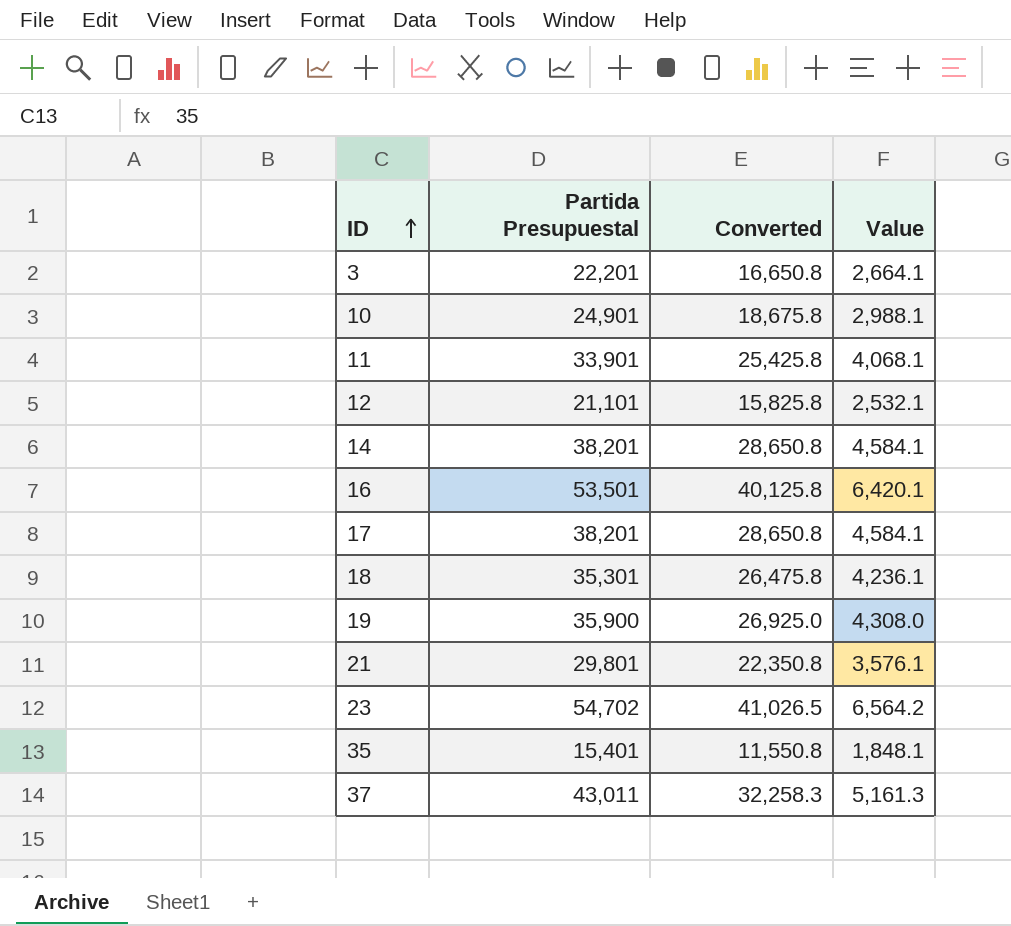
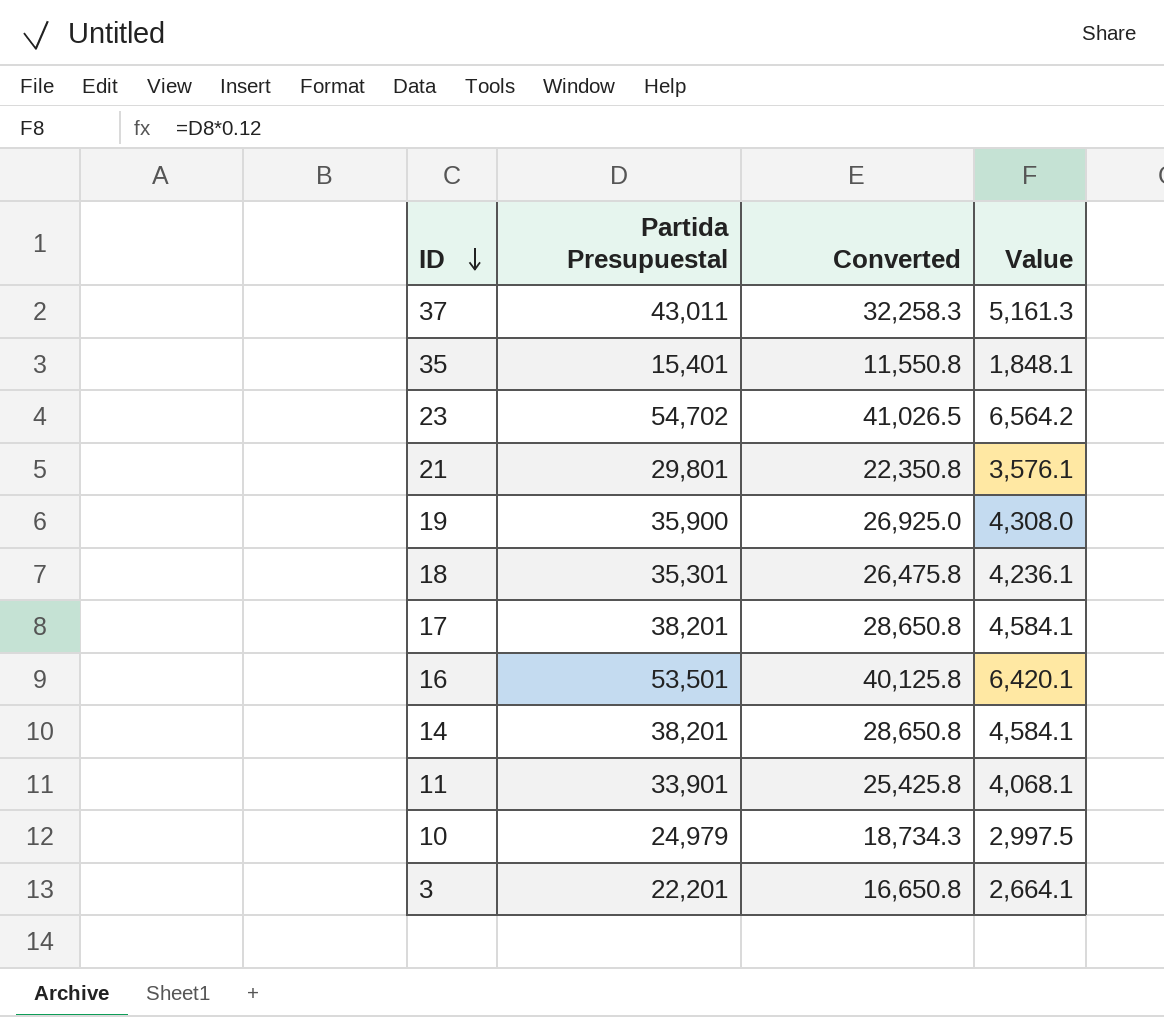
row order: ID ascending -> ID descending
row 12: 21,101 | 15,825.8 | 2,532.1 -> none
10 | Partida Presupuestal: 24,901 -> 24,979
10 | Converted: 18,675.8 -> 18,734.3
10 | Value: 2,988.1 -> 2,997.5

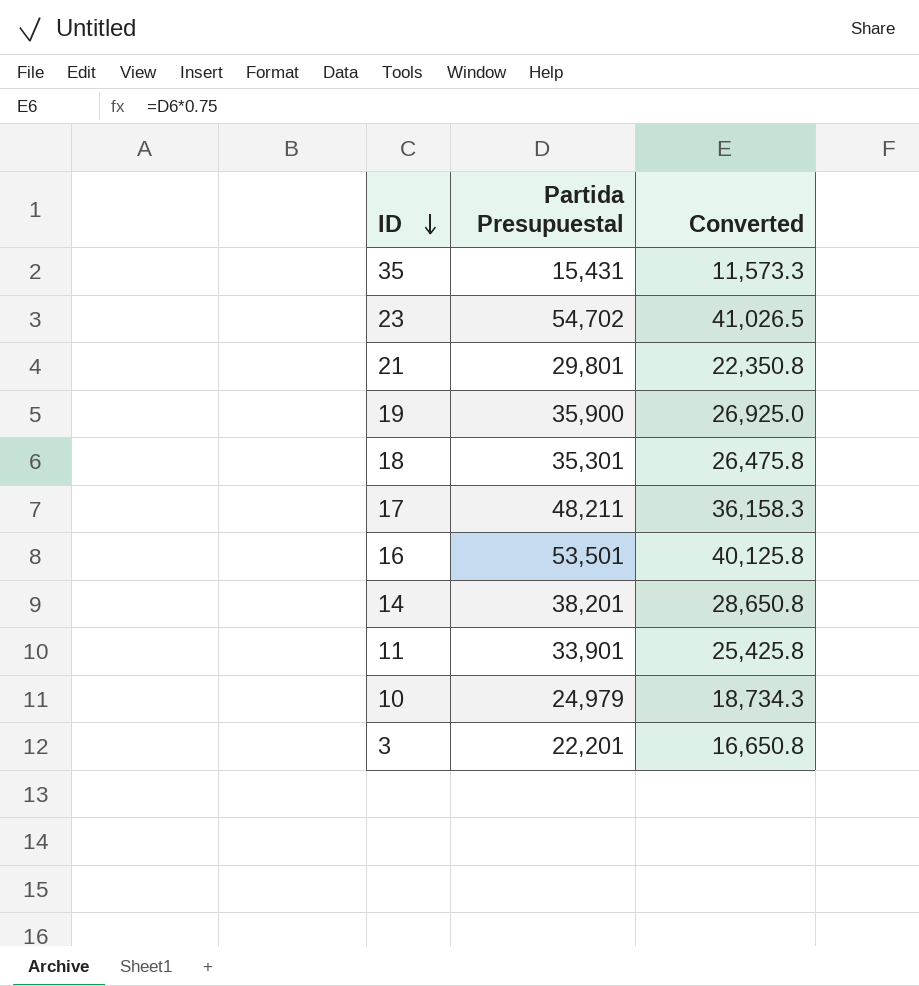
column Value | formula: [Partida Presupuestal] * 0.12 -> none
row 37: 43,011 | 32,258.3 | 5,161.3 -> none
35 | Partida Presupuestal: 15,401 -> 15,431
35 | Converted: 11,550.8 -> 11,573.3
17 | Partida Presupuestal: 38,201 -> 48,211
17 | Converted: 28,650.8 -> 36,158.3

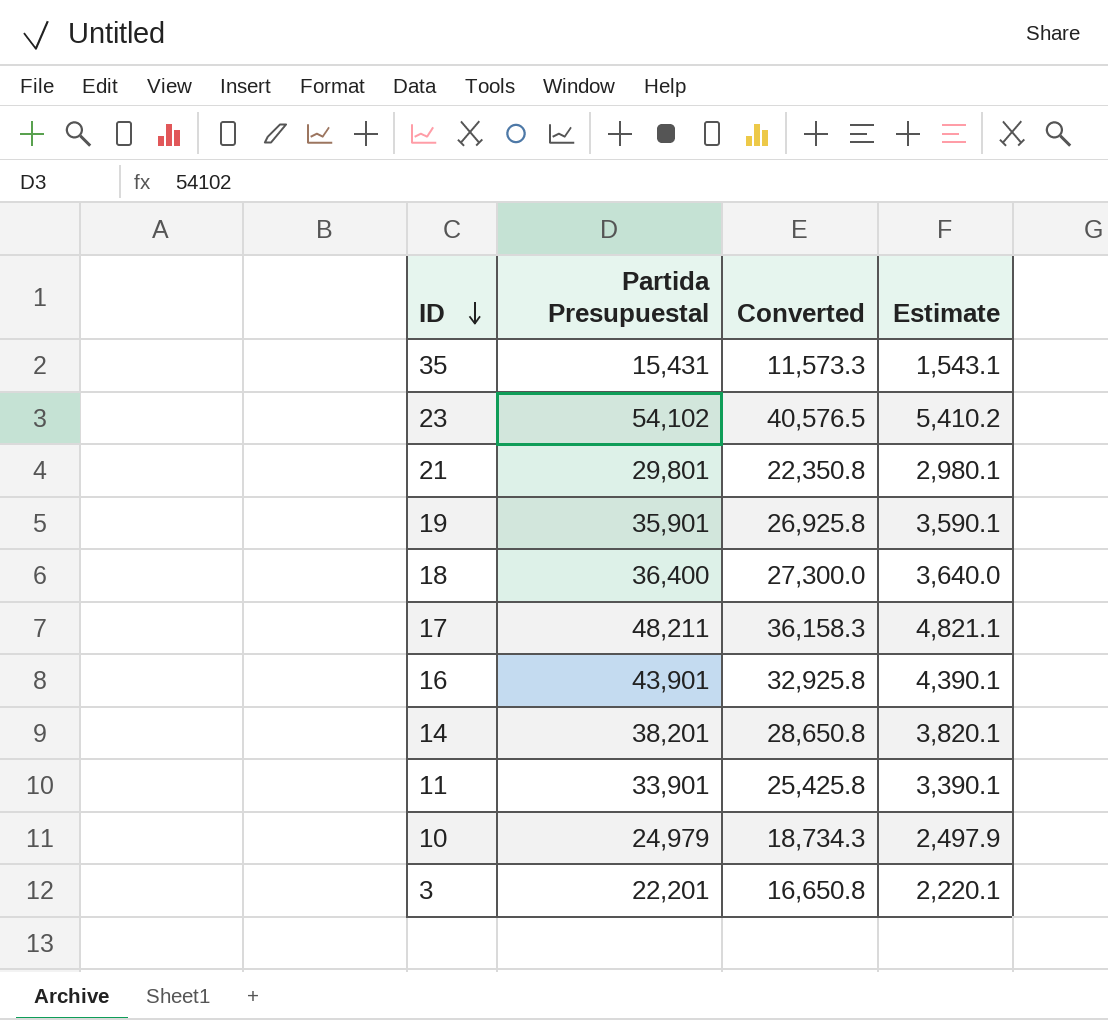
column Estimate | formula: none -> [Partida Presupuestal] * 0.1
23 | Partida Presupuestal: 54,702 -> 54,102
23 | Converted: 41,026.5 -> 40,576.5
19 | Partida Presupuestal: 35,900 -> 35,901
19 | Converted: 26,925.0 -> 26,925.8
18 | Partida Presupuestal: 35,301 -> 36,400
18 | Converted: 26,475.8 -> 27,300.0
16 | Partida Presupuestal: 53,501 -> 43,901
16 | Converted: 40,125.8 -> 32,925.8

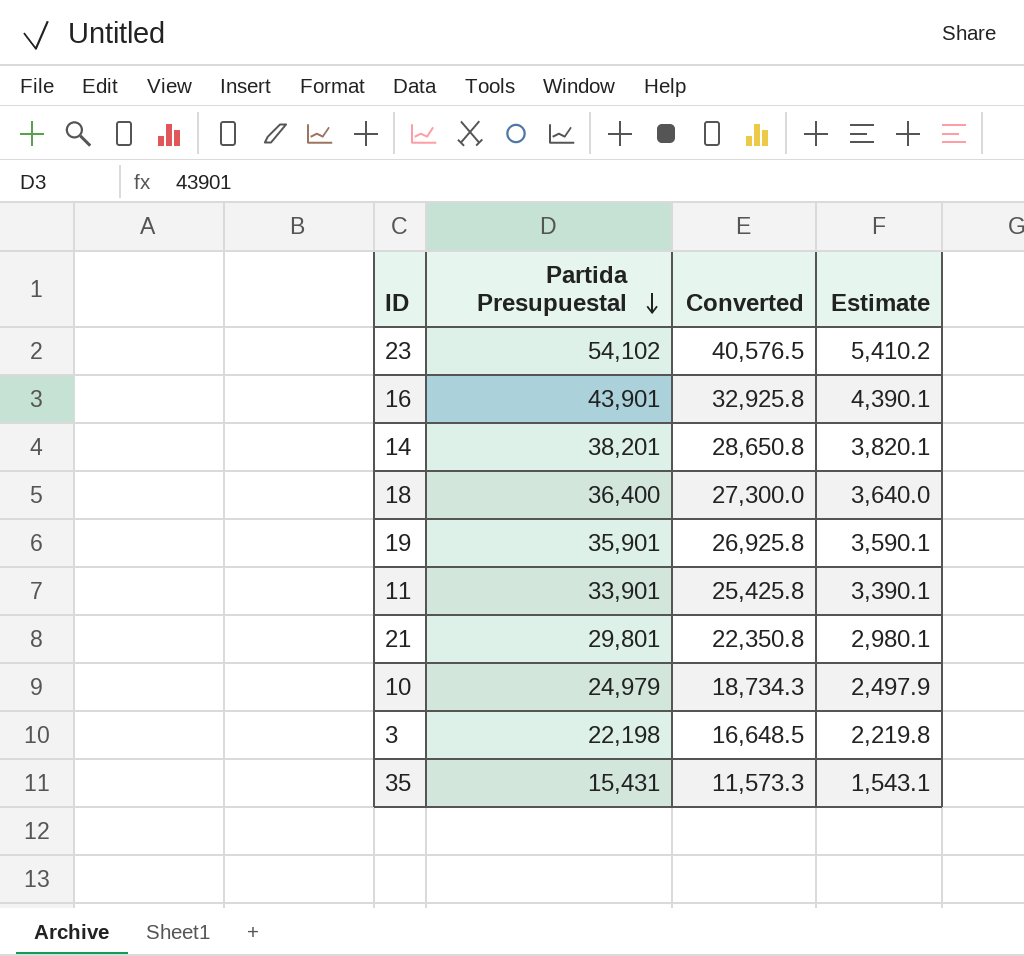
row order: ID descending -> Partida Presupuestal descending
row 17: 48,211 | 36,158.3 | 4,821.1 -> none
3 | Partida Presupuestal: 22,201 -> 22,198
3 | Converted: 16,650.8 -> 16,648.5
3 | Estimate: 2,220.1 -> 2,219.8

